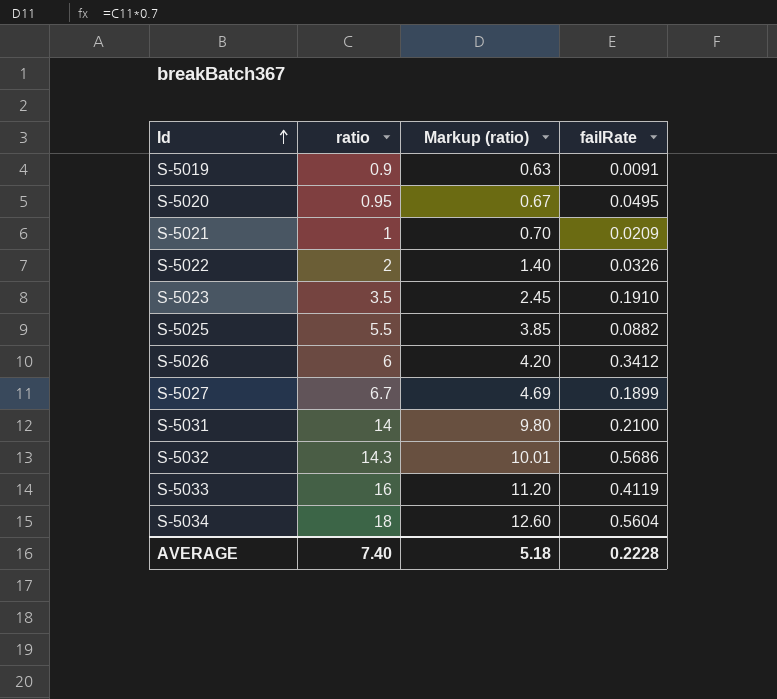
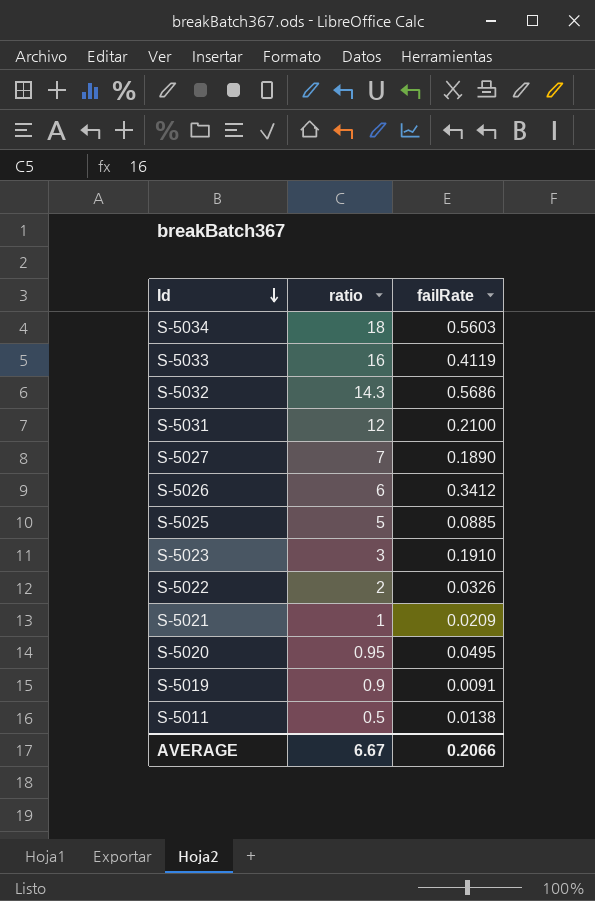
row order: Id ascending -> Id descending
column Markup (ratio) | formula: [ratio] * 0.7 -> none
S-5034 | failRate: 0.5604 -> 0.5603
S-5031 | ratio: 14 -> 12
S-5027 | ratio: 6.7 -> 7
S-5027 | failRate: 0.1899 -> 0.1890
S-5025 | ratio: 5.5 -> 5
S-5025 | failRate: 0.0882 -> 0.0885
S-5023 | ratio: 3.5 -> 3
row S-5011: none -> 0.5 | 0.0138
AVERAGE | ratio: 7.40 -> 6.67
AVERAGE | failRate: 0.2228 -> 0.2066

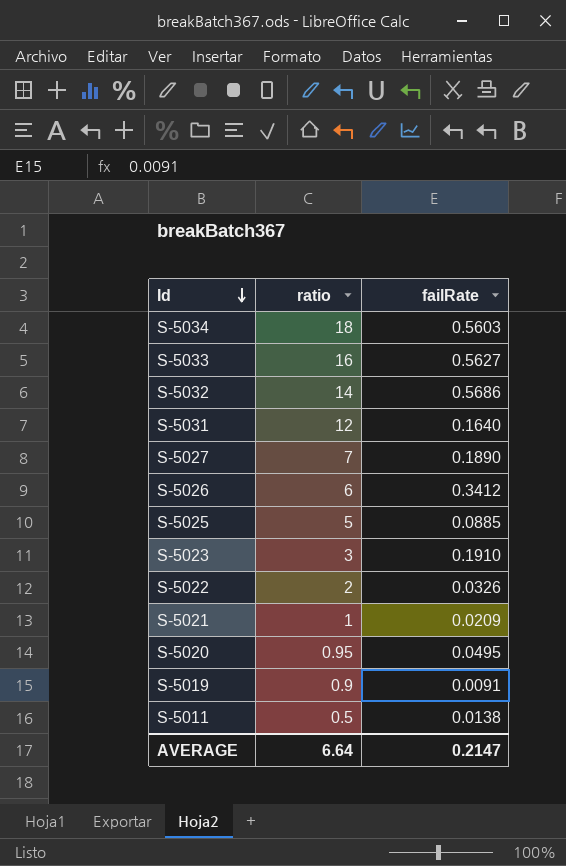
S-5033 | failRate: 0.4119 -> 0.5627
S-5032 | ratio: 14.3 -> 14
S-5031 | failRate: 0.2100 -> 0.1640
AVERAGE | ratio: 6.67 -> 6.64
AVERAGE | failRate: 0.2066 -> 0.2147

